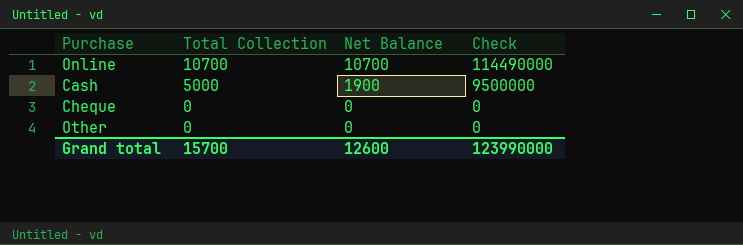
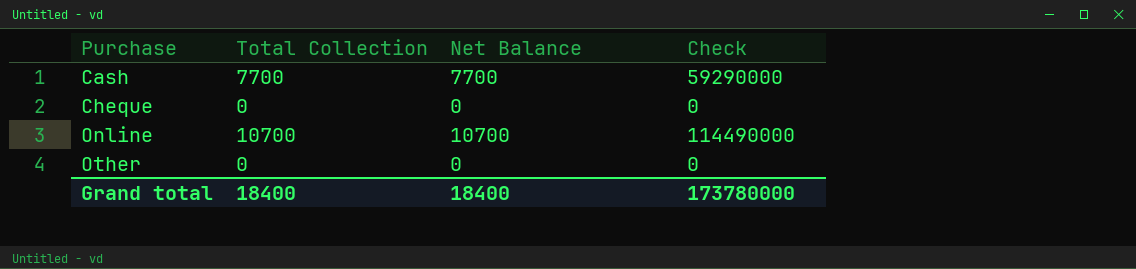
row order: Total Collection descending -> Purchase ascending
Cash | Total Collection: 5000 -> 7700
Cash | Net Balance: 1900 -> 7700
Cash | Check: 9500000 -> 59290000
Grand total | Total Collection: 15700 -> 18400
Grand total | Net Balance: 12600 -> 18400
Grand total | Check: 123990000 -> 173780000

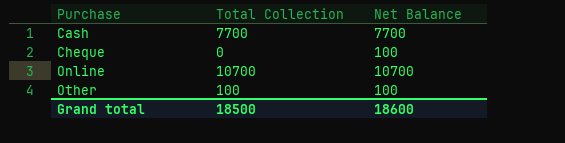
column Check | formula: [Total Collection] * [Net Balance] -> none
Cheque | Net Balance: 0 -> 100
Other | Total Collection: 0 -> 100
Other | Net Balance: 0 -> 100
Grand total | Total Collection: 18400 -> 18500
Grand total | Net Balance: 18400 -> 18600

